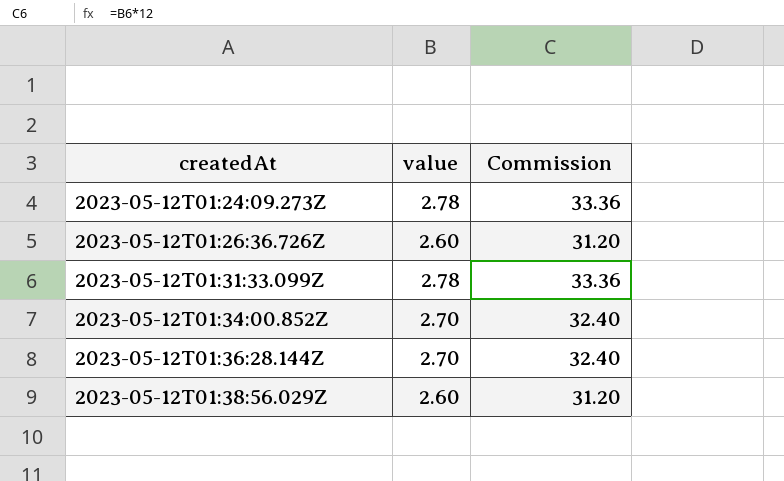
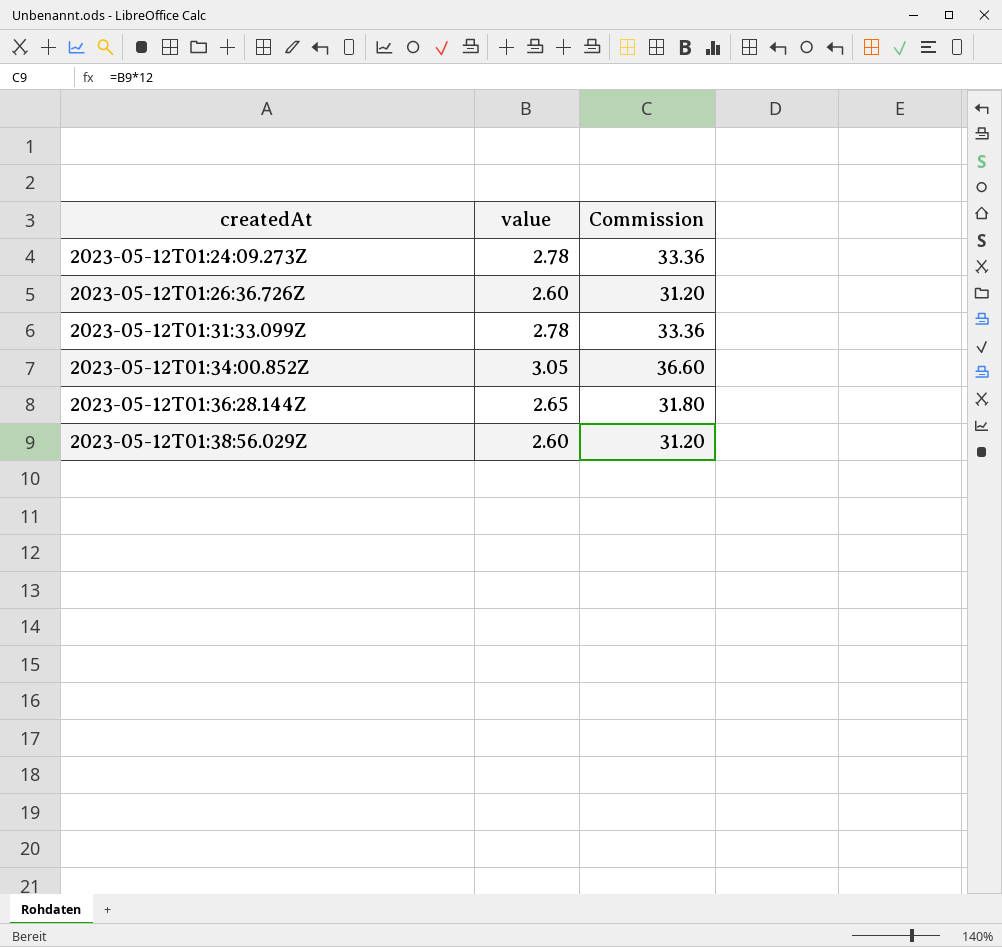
2023-05-12T01:34:00.852Z | value: 2.70 -> 3.05
2023-05-12T01:34:00.852Z | Commission: 32.40 -> 36.60
2023-05-12T01:36:28.144Z | value: 2.70 -> 2.65
2023-05-12T01:36:28.144Z | Commission: 32.40 -> 31.80

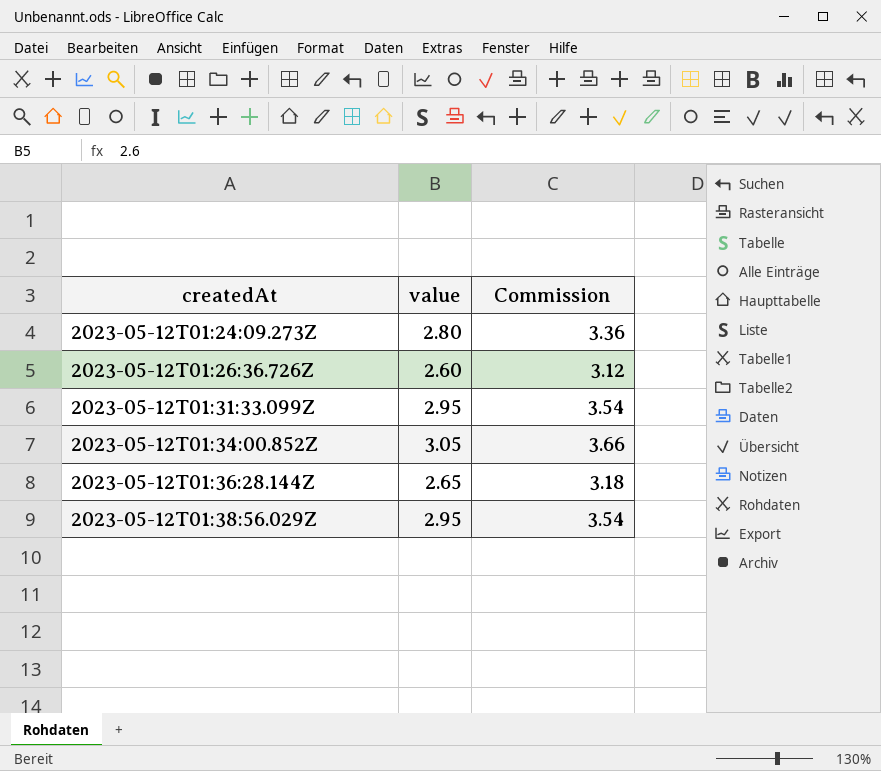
column Commission | formula: [value] * 12 -> [value] * 1.2
2023-05-12T01:24:09.273Z | value: 2.78 -> 2.80
2023-05-12T01:31:33.099Z | value: 2.78 -> 2.95
2023-05-12T01:38:56.029Z | value: 2.60 -> 2.95

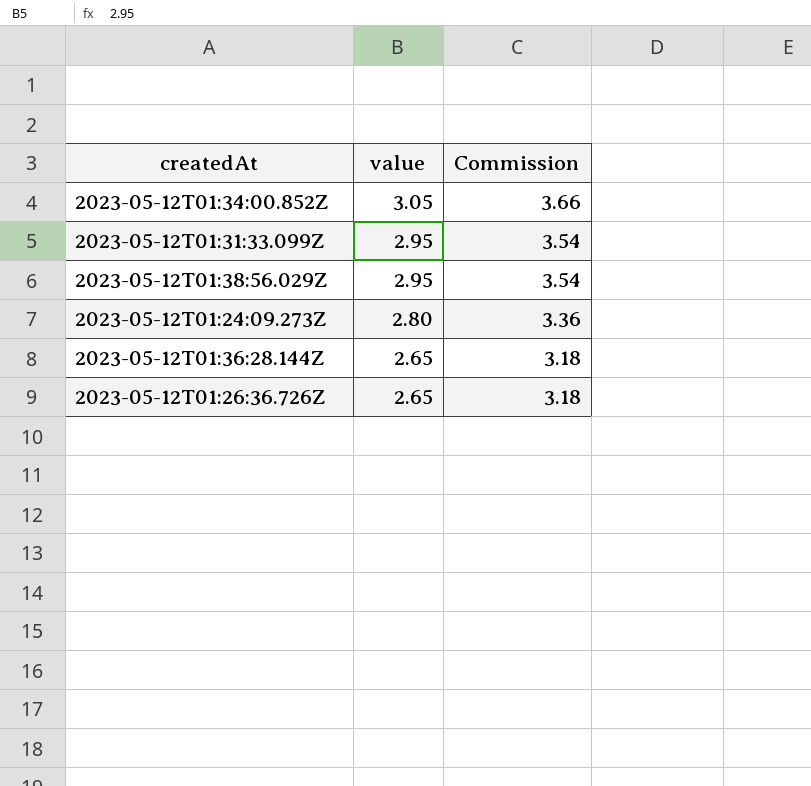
row order: createdAt ascending -> value descending
2023-05-12T01:26:36.726Z | value: 2.60 -> 2.65
2023-05-12T01:26:36.726Z | Commission: 3.12 -> 3.18

